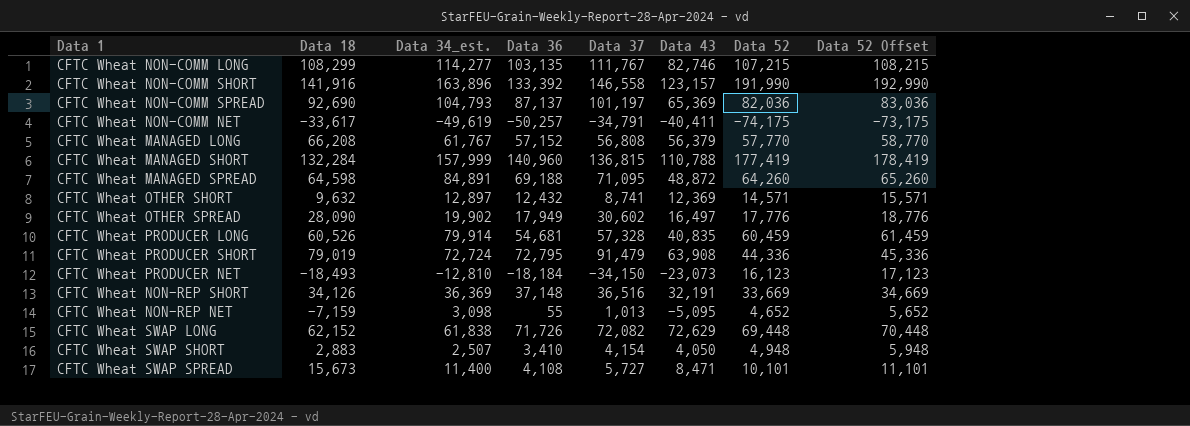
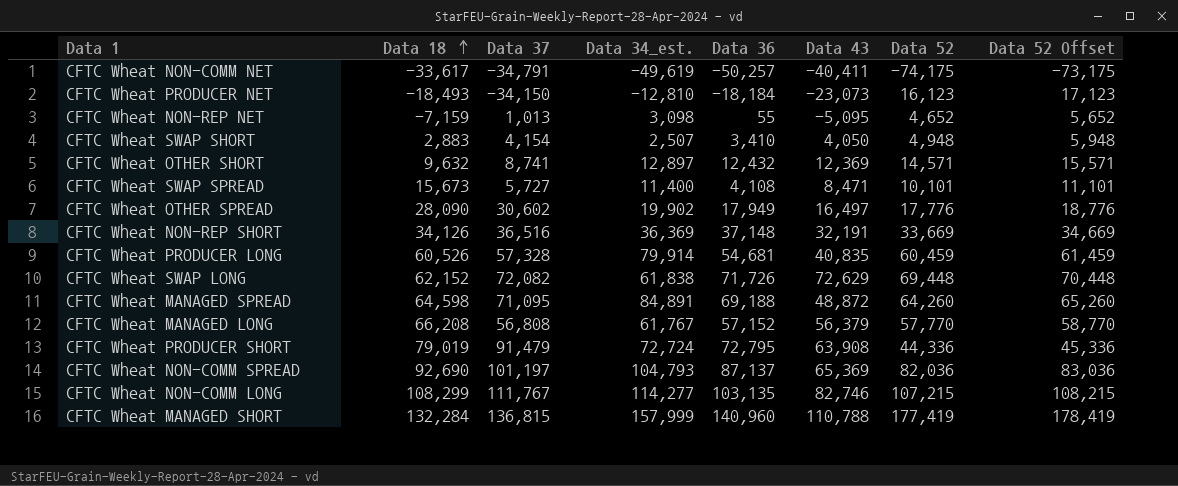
row order: none -> Data 18 ascending
column Data 37 | position: 5 -> 3
row CFTC Wheat NON-COMM SHORT: 141,916 | 163,896 | 133,392 | 146,558 | 123,157 | 191,990 | 192,990 -> none

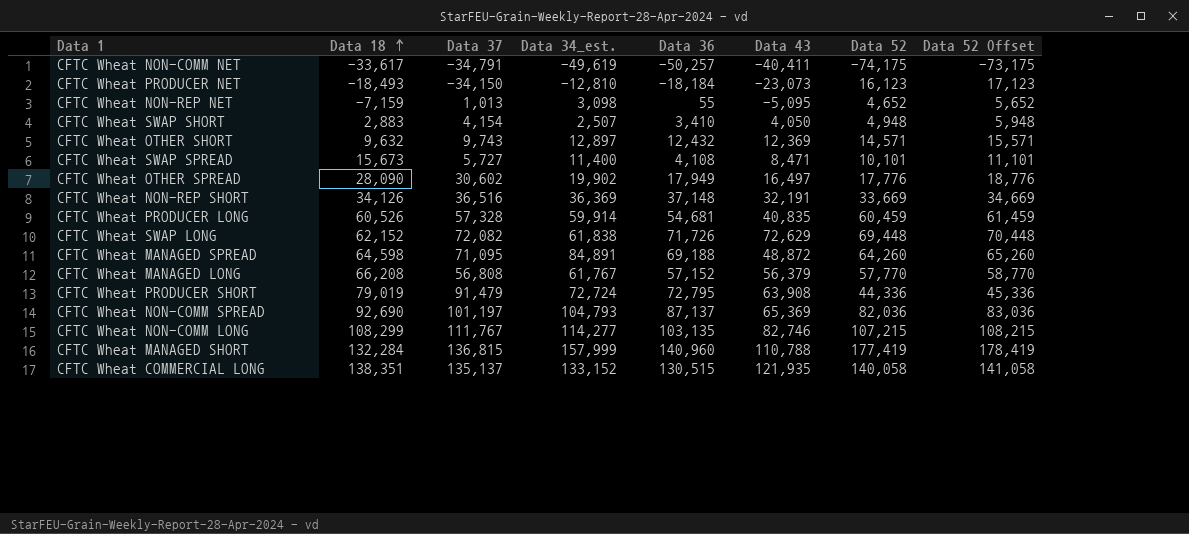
CFTC Wheat OTHER SHORT | Data 37: 8,741 -> 9,743
CFTC Wheat PRODUCER LONG | Data 34_est.: 79,914 -> 59,914
row CFTC Wheat COMMERCIAL LONG: none -> 138,351 | 135,137 | 133,152 | 130,515 | 121,935 | 140,058 | 141,058

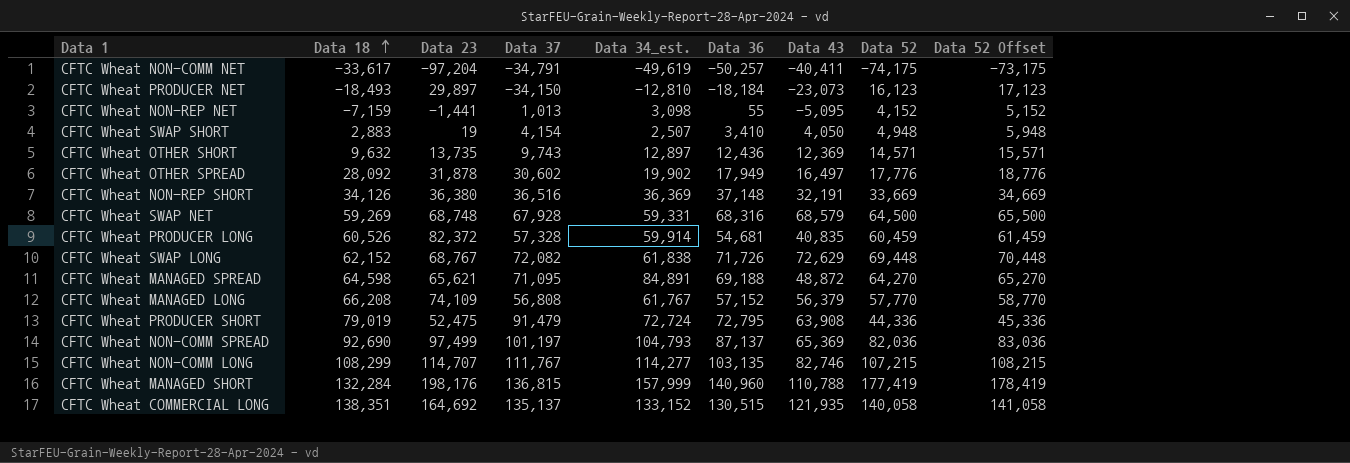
column Data 23 | position: none -> 3
row CFTC Wheat SWAP SPREAD: 15,673 | 5,727 | 11,400 | 4,108 | 8,471 | 10,101 | 11,101 -> none
CFTC Wheat NON-REP NET | Data 52: 4,652 -> 4,152
CFTC Wheat NON-REP NET | Data 52 Offset: 5,652 -> 5,152
CFTC Wheat OTHER SHORT | Data 36: 12,432 -> 12,436
CFTC Wheat OTHER SPREAD | Data 18: 28,090 -> 28,092
row CFTC Wheat SWAP NET: none -> 59,269 | 68,748 | 67,928 | 59,331 | 68,316 | 68,579 | 64,500 | 65,500
CFTC Wheat MANAGED SPREAD | Data 52: 64,260 -> 64,270
CFTC Wheat MANAGED SPREAD | Data 52 Offset: 65,260 -> 65,270

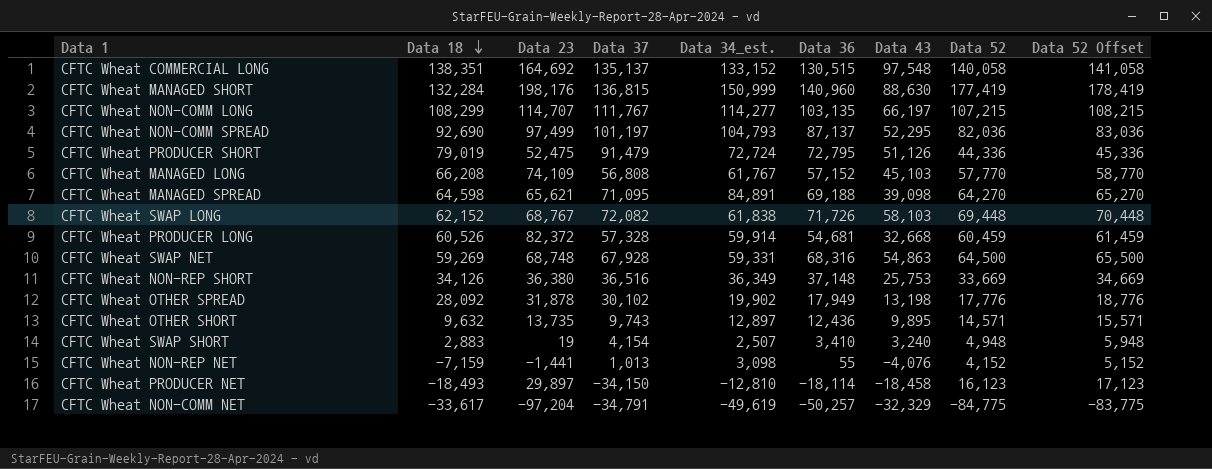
row order: Data 18 ascending -> Data 18 descending
CFTC Wheat COMMERCIAL LONG | Data 43: 121,935 -> 97,548
CFTC Wheat MANAGED SHORT | Data 34_est.: 157,999 -> 150,999
CFTC Wheat MANAGED SHORT | Data 43: 110,788 -> 88,630
CFTC Wheat NON-COMM LONG | Data 43: 82,746 -> 66,197
CFTC Wheat NON-COMM SPREAD | Data 43: 65,369 -> 52,295
CFTC Wheat PRODUCER SHORT | Data 43: 63,908 -> 51,126
CFTC Wheat MANAGED LONG | Data 43: 56,379 -> 45,103
CFTC Wheat MANAGED SPREAD | Data 43: 48,872 -> 39,098
CFTC Wheat SWAP LONG | Data 43: 72,629 -> 58,103
CFTC Wheat PRODUCER LONG | Data 43: 40,835 -> 32,668
CFTC Wheat SWAP NET | Data 43: 68,579 -> 54,863
CFTC Wheat NON-REP SHORT | Data 34_est.: 36,369 -> 36,349
CFTC Wheat NON-REP SHORT | Data 43: 32,191 -> 25,753
CFTC Wheat OTHER SPREAD | Data 37: 30,602 -> 30,102
CFTC Wheat OTHER SPREAD | Data 43: 16,497 -> 13,198
CFTC Wheat OTHER SHORT | Data 43: 12,369 -> 9,895
CFTC Wheat SWAP SHORT | Data 43: 4,050 -> 3,240
CFTC Wheat NON-REP NET | Data 43: -5,095 -> -4,076
CFTC Wheat PRODUCER NET | Data 36: -18,184 -> -18,114
CFTC Wheat PRODUCER NET | Data 43: -23,073 -> -18,458
CFTC Wheat NON-COMM NET | Data 43: -40,411 -> -32,329
CFTC Wheat NON-COMM NET | Data 52: -74,175 -> -84,775
CFTC Wheat NON-COMM NET | Data 52 Offset: -73,175 -> -83,775

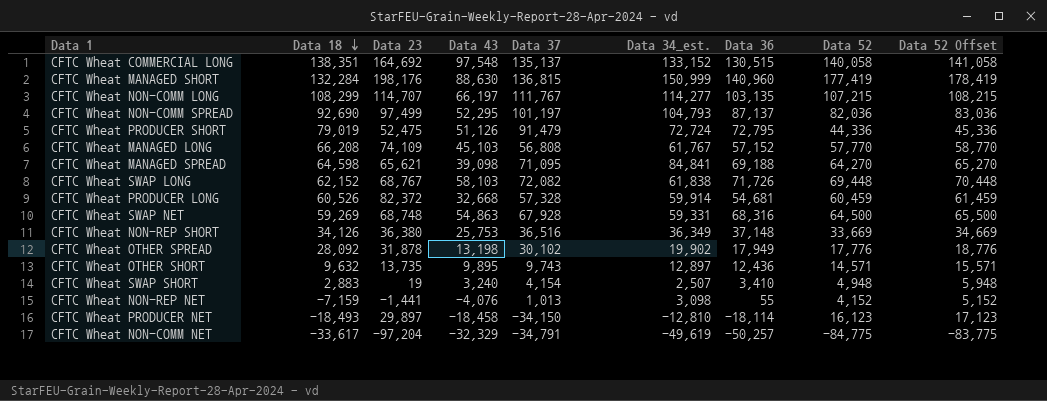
column Data 43 | position: 7 -> 4
CFTC Wheat MANAGED SPREAD | Data 34_est.: 84,891 -> 84,841

